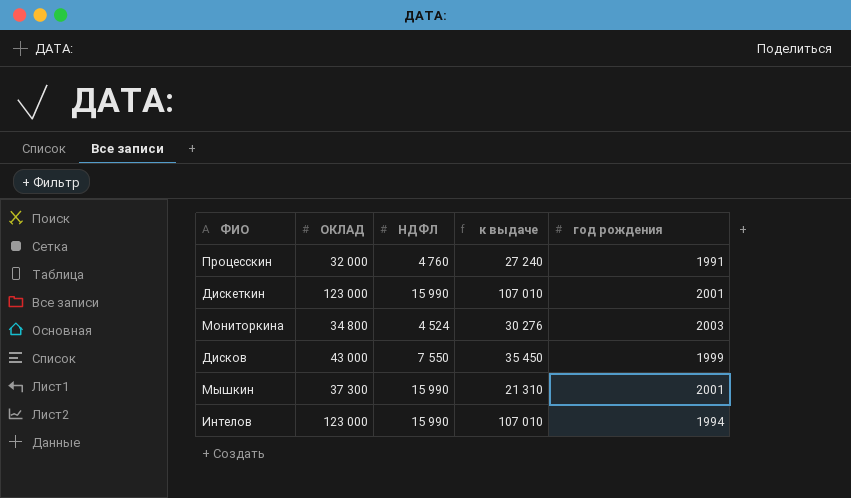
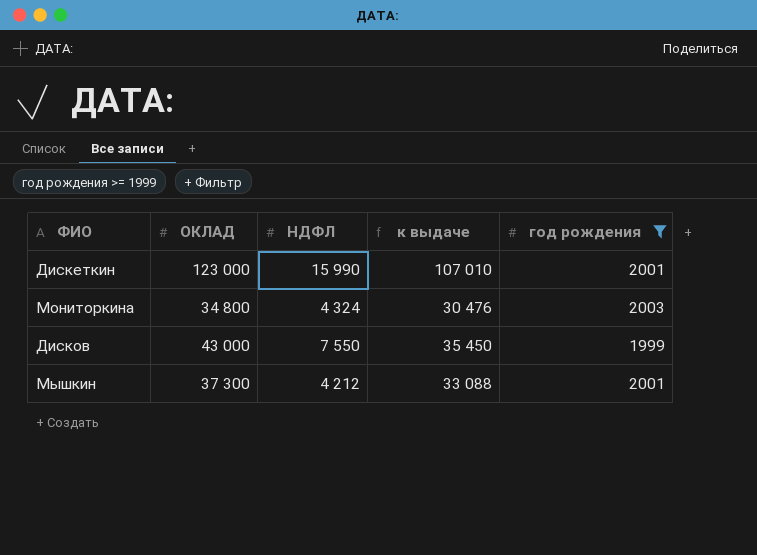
filter: none -> год рождения >= 1999
Мониторкина | НДФЛ: 4 524 -> 4 324
Мониторкина | к выдаче: 30 276 -> 30 476
Мышкин | НДФЛ: 15 990 -> 4 212
Мышкин | к выдаче: 21 310 -> 33 088

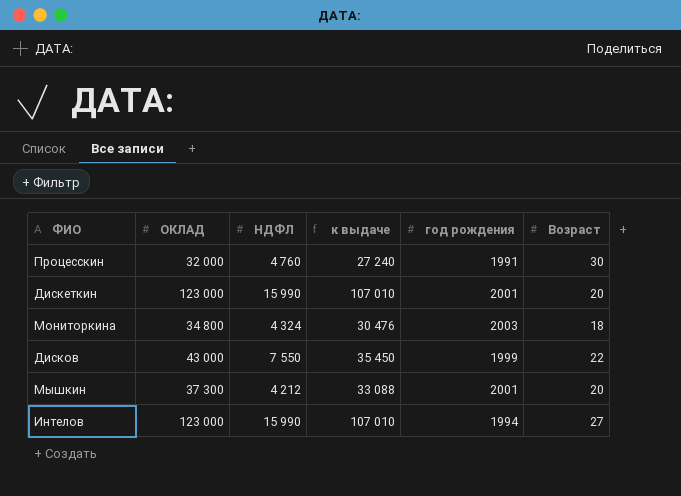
filter: год рождения >= 1999 -> none
column Возраст | position: none -> 6

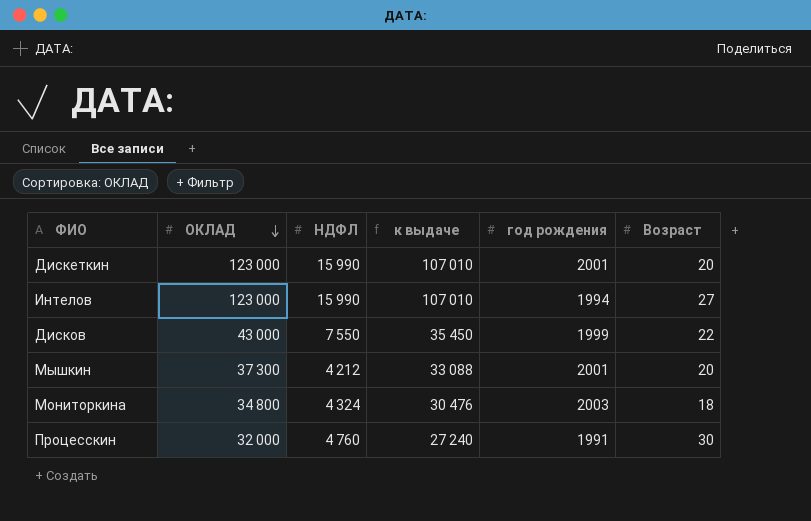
row order: none -> ОКЛАД descending

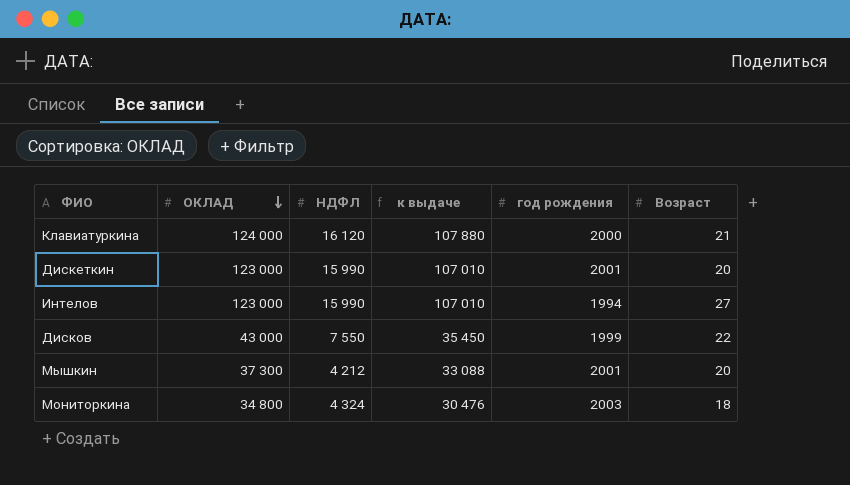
row Процесскин: 32 000 | 4 760 | 27 240 | 1991 | 30 -> none
row Клавиатуркина: none -> 124 000 | 16 120 | 107 880 | 2000 | 21

